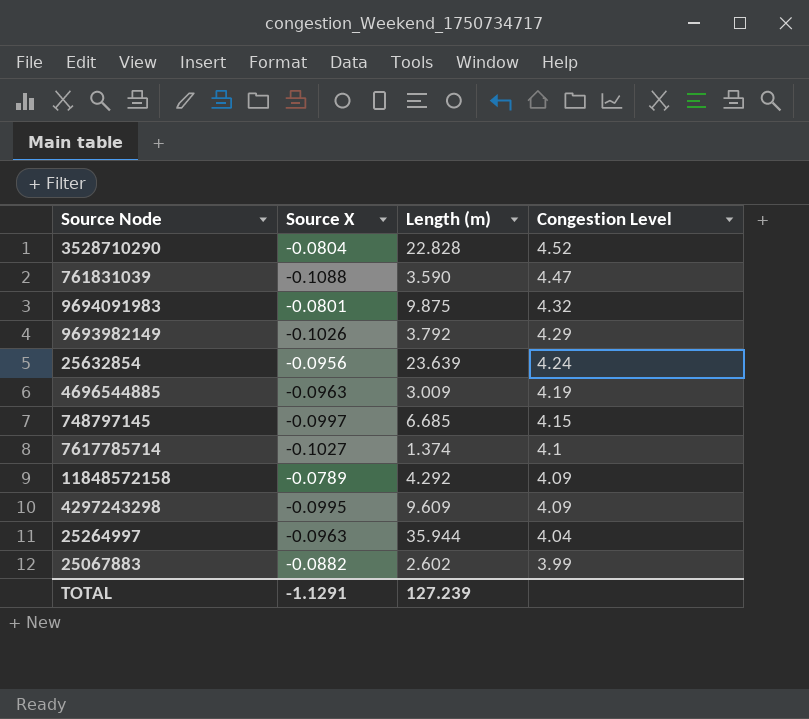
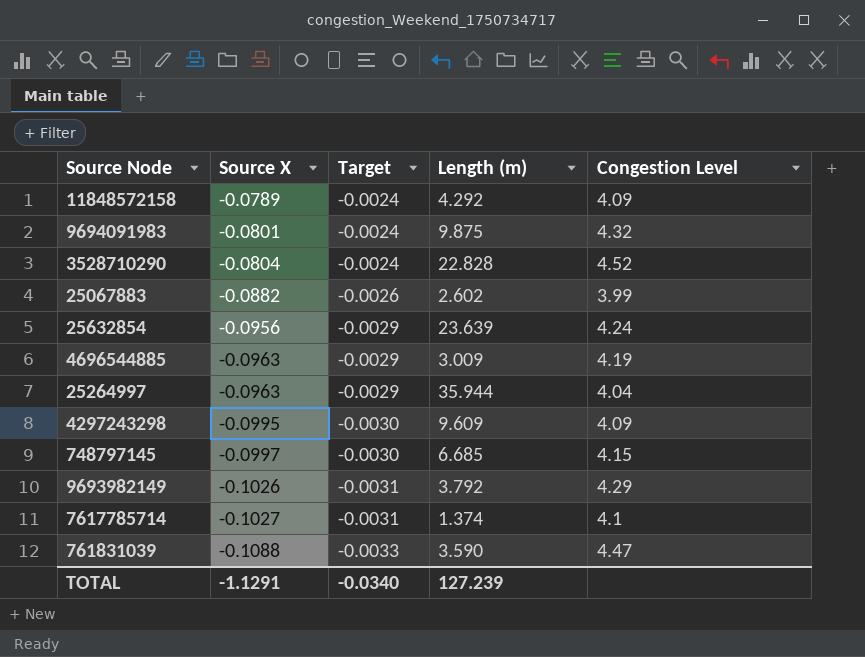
row order: Congestion Level descending -> Source X descending
column Target | formula: none -> [Source X] * 0.03

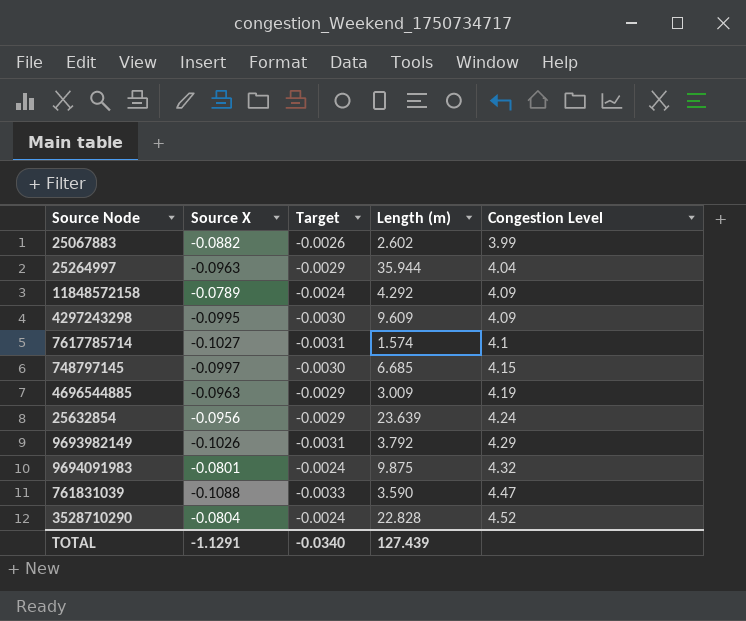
row order: Source X descending -> Congestion Level ascending
7617785714 | Length (m): 1.374 -> 1.574
TOTAL | Length (m): 127.239 -> 127.439

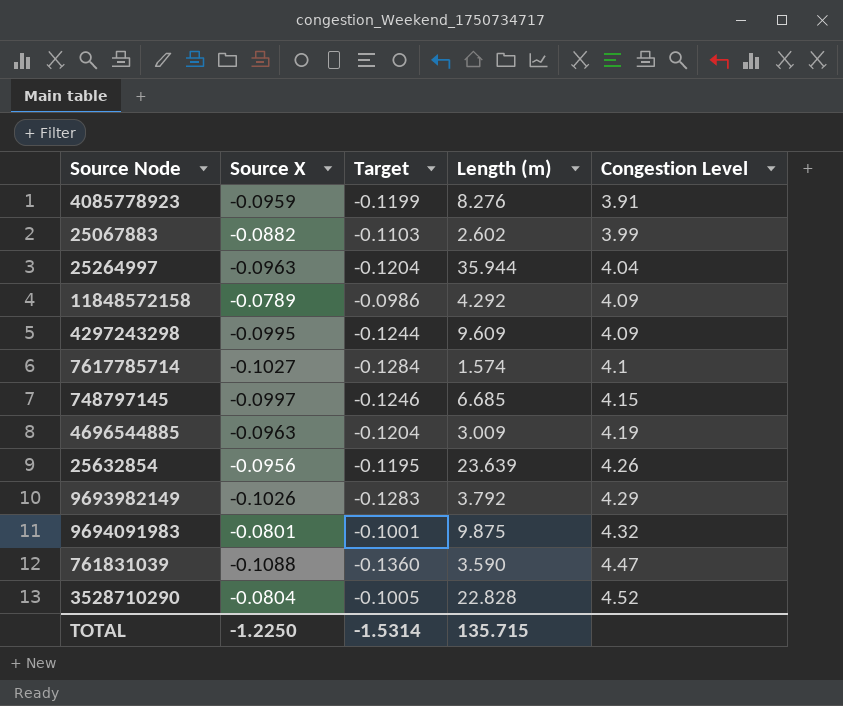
column Target | formula: [Source X] * 0.03 -> [Source X] * 1.25
row 4085778923: none -> -0.0959 | -0.1199 | 8.276 | 3.91
25632854 | Congestion Level: 4.24 -> 4.26
TOTAL | Source X: -1.1291 -> -1.2250
TOTAL | Target: -0.0340 -> -1.5314
TOTAL | Length (m): 127.439 -> 135.715

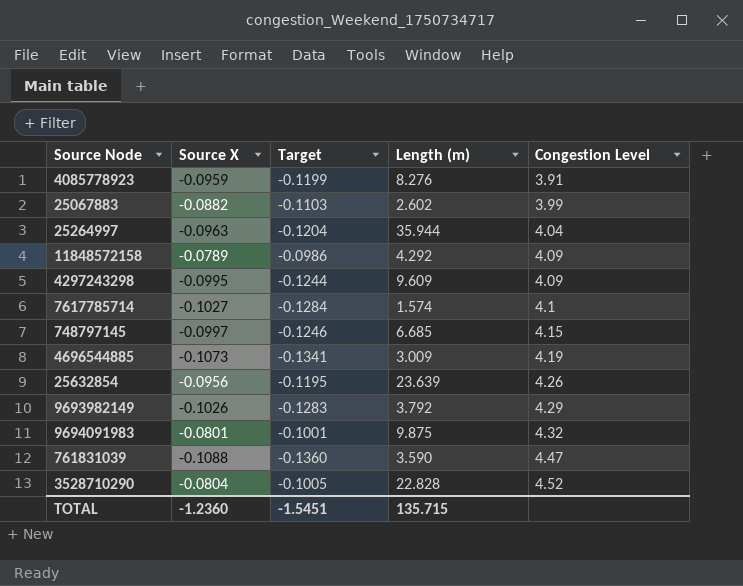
4696544885 | Source X: -0.0963 -> -0.1073
4696544885 | Target: -0.1204 -> -0.1341
TOTAL | Source X: -1.2250 -> -1.2360
TOTAL | Target: -1.5314 -> -1.5451

